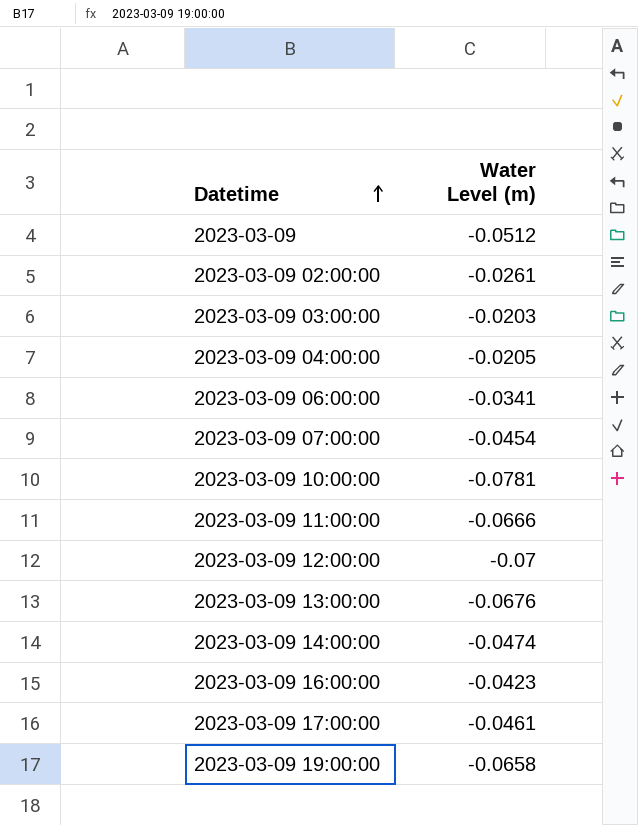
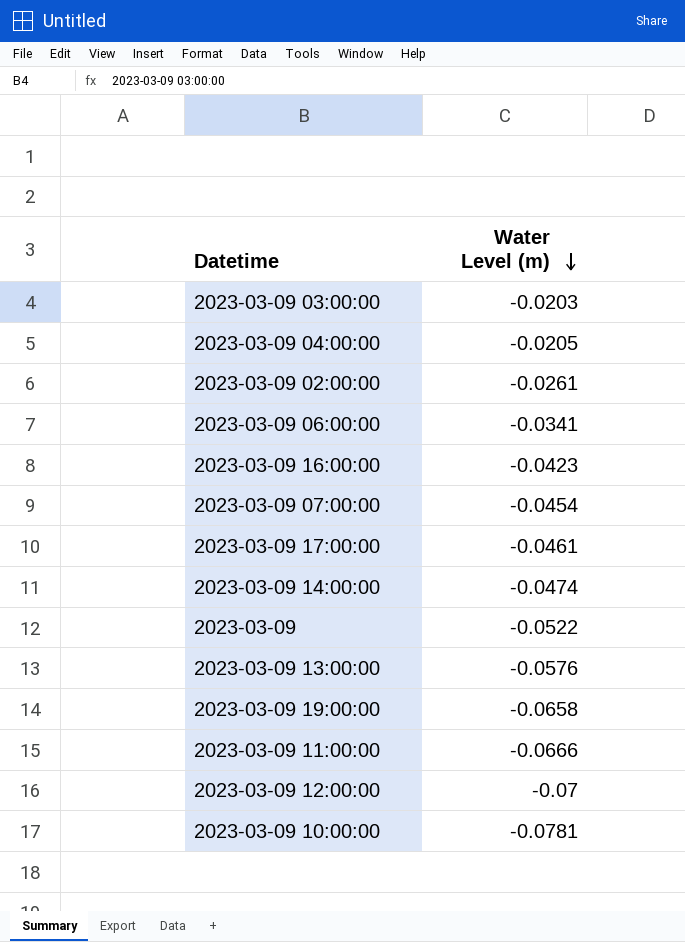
row order: Datetime ascending -> Water Level (m) descending
2023-03-09 | Water Level (m): -0.0512 -> -0.0522
2023-03-09 13:00:00 | Water Level (m): -0.0676 -> -0.0576

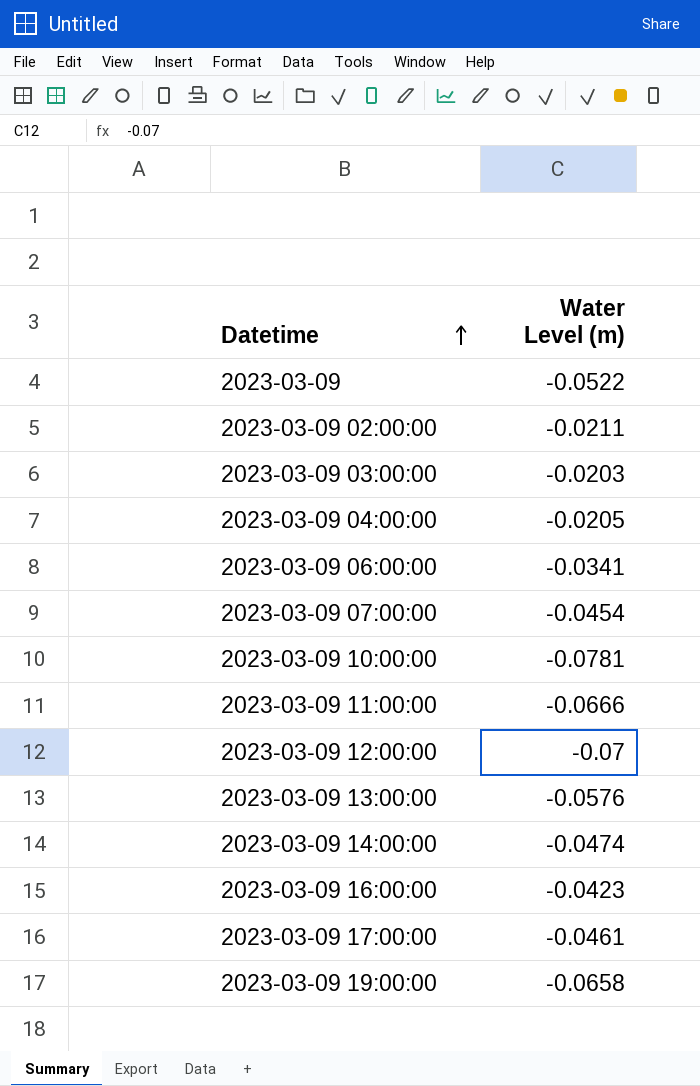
row order: Water Level (m) descending -> Datetime ascending
2023-03-09 02:00:00 | Water Level (m): -0.0261 -> -0.0211

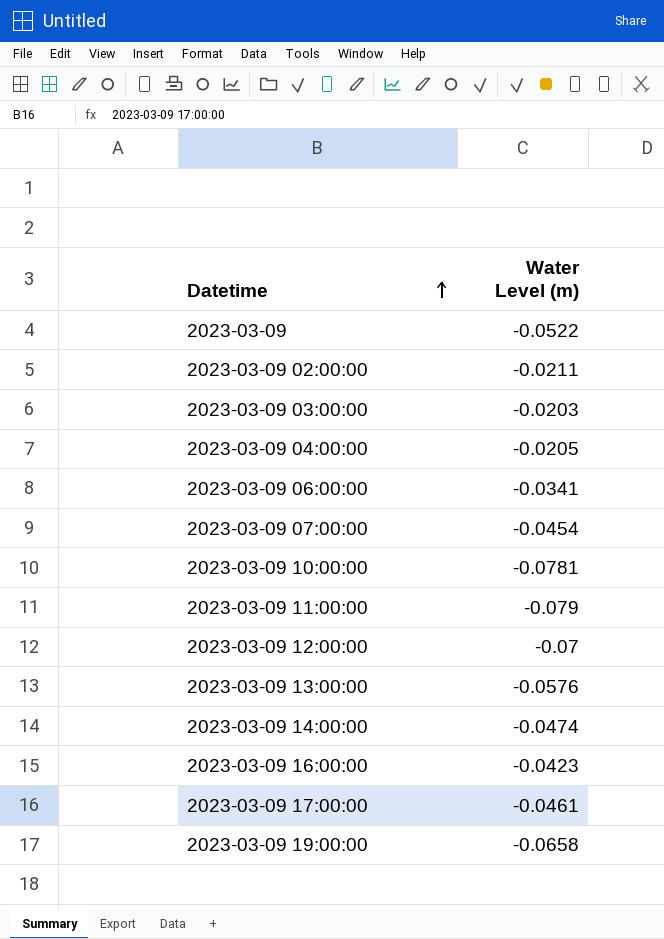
2023-03-09 11:00:00 | Water Level (m): -0.0666 -> -0.079

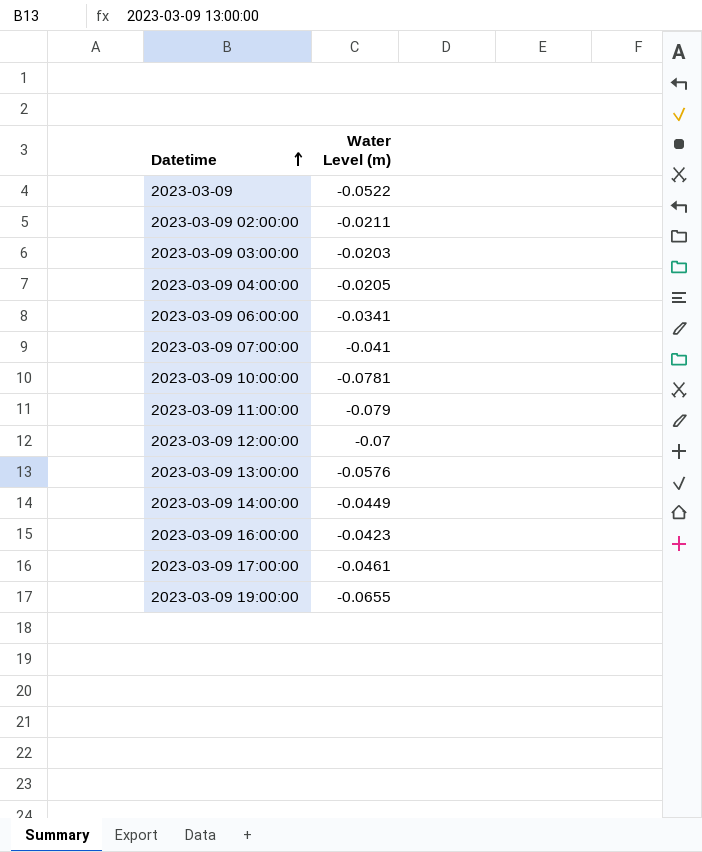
2023-03-09 07:00:00 | Water Level (m): -0.0454 -> -0.041
2023-03-09 14:00:00 | Water Level (m): -0.0474 -> -0.0449
2023-03-09 19:00:00 | Water Level (m): -0.0658 -> -0.0655

